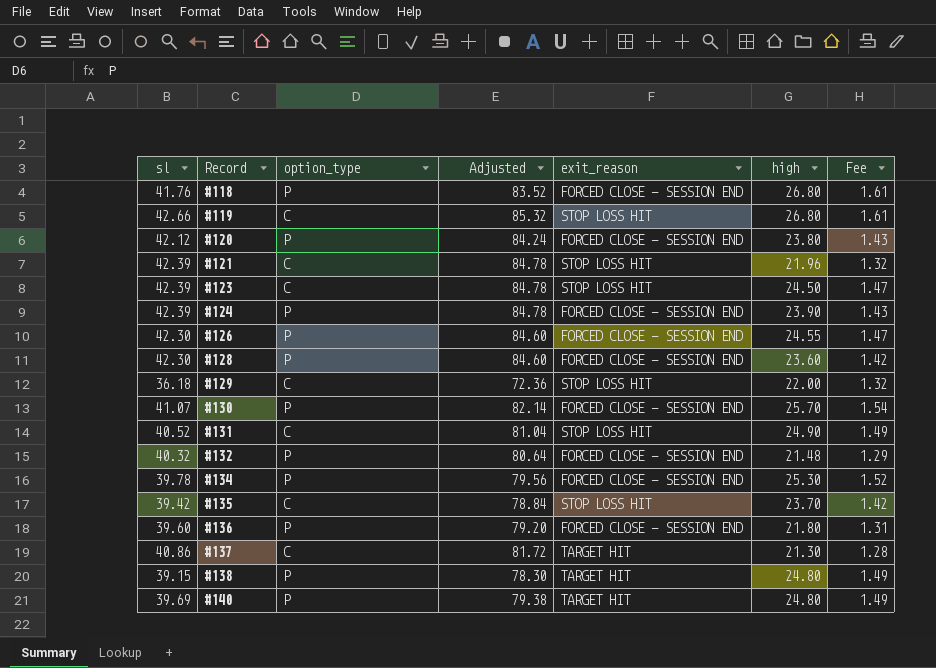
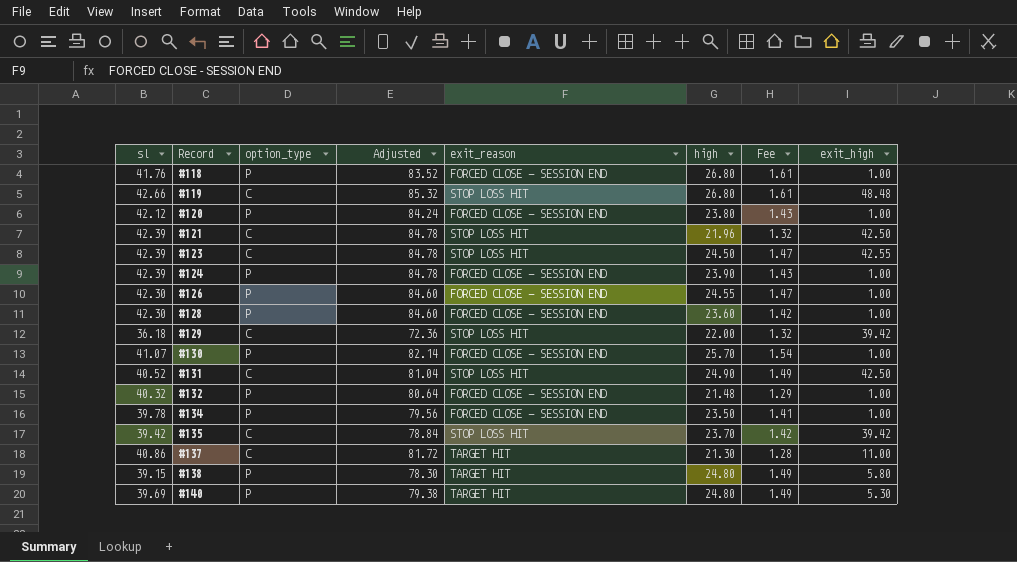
column exit_high | position: none -> 8
row #136: 39.60 | P | 79.20 | FORCED CLOSE - SESSION END | 21.80 | 1.31 -> none
#134 | high: 25.30 -> 23.50
#134 | Fee: 1.52 -> 1.41

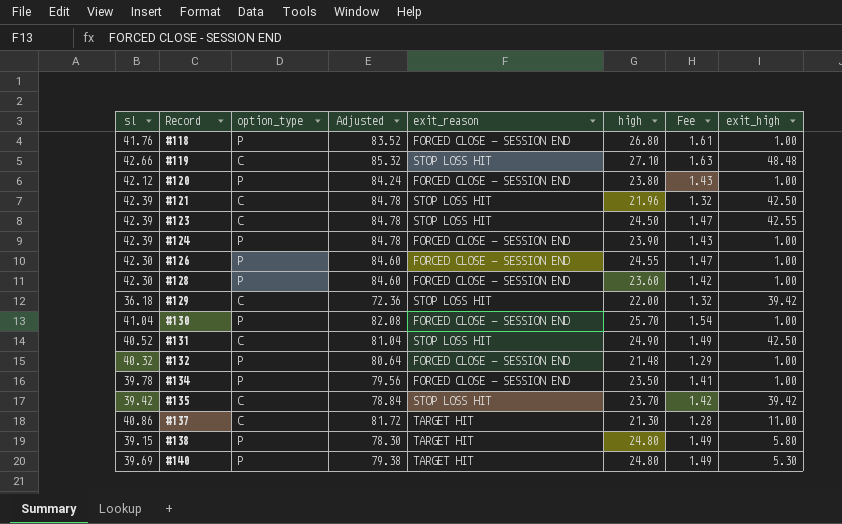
#119 | high: 26.80 -> 27.10
#119 | Fee: 1.61 -> 1.63
#130 | sl: 41.07 -> 41.04
#130 | Adjusted: 82.14 -> 82.08

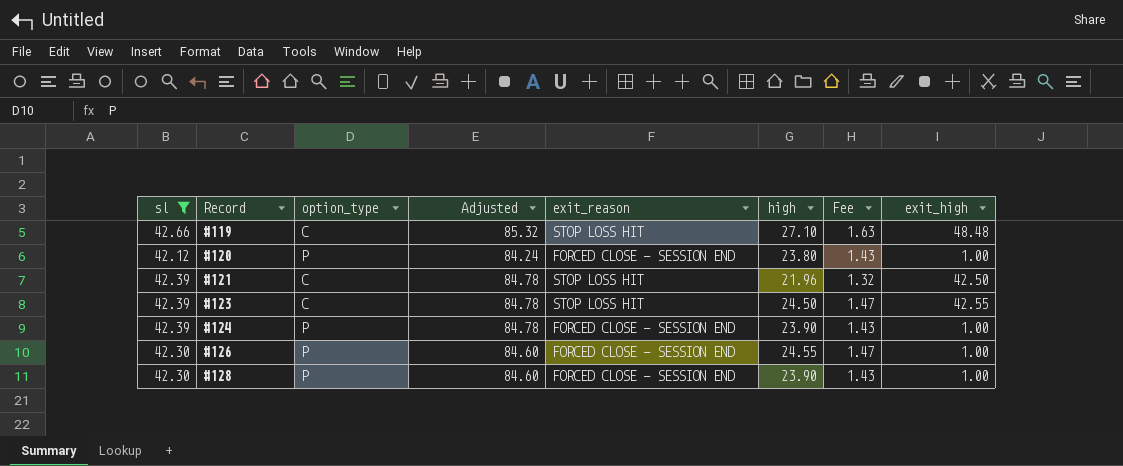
filter: none -> sl >= 42.12
#128 | high: 23.60 -> 23.90
#128 | Fee: 1.42 -> 1.43

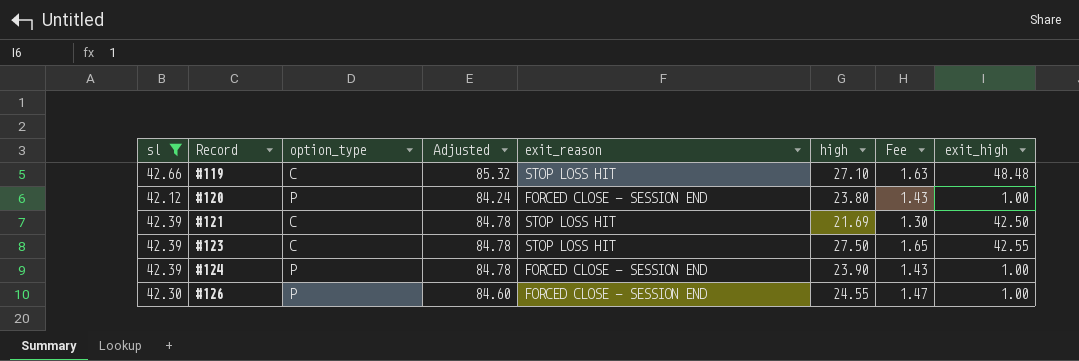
row #128: 42.30 | P | 84.60 | FORCED CLOSE - SESSION END | 23.90 | 1.43 | 1.00 -> none
#121 | high: 21.96 -> 21.69
#121 | Fee: 1.32 -> 1.30
#123 | high: 24.50 -> 27.50
#123 | Fee: 1.47 -> 1.65

